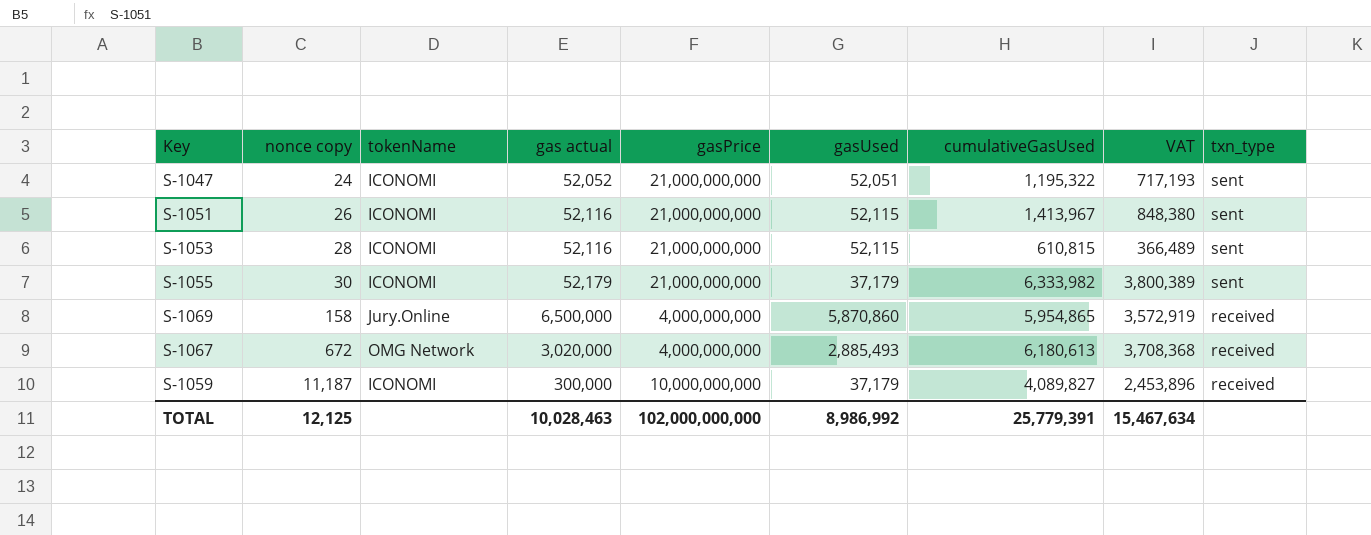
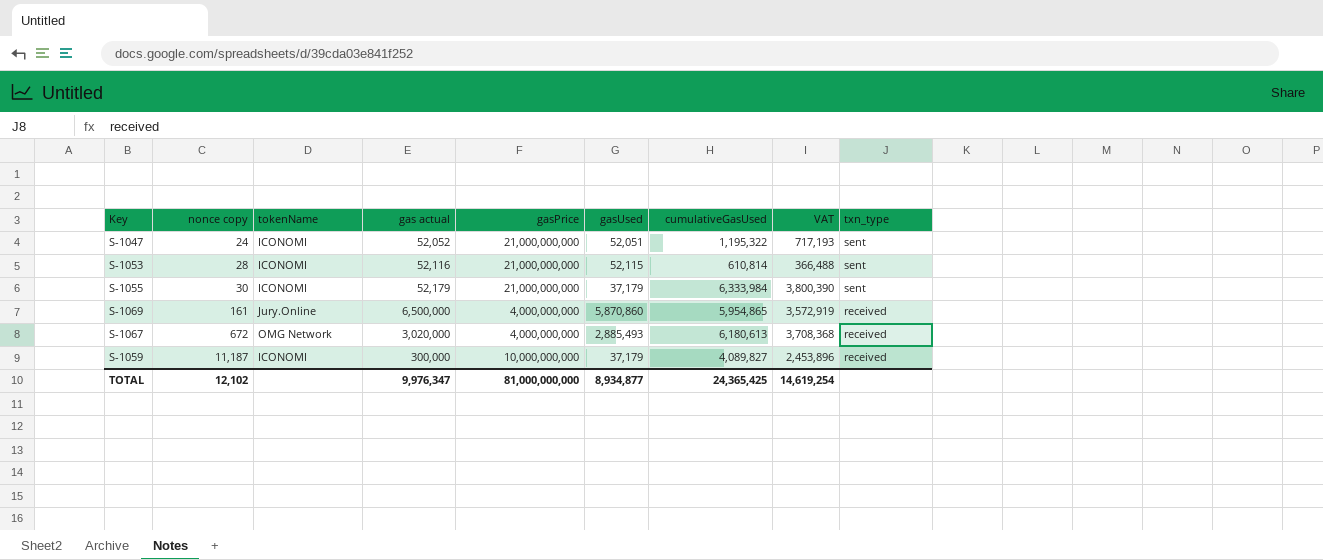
row S-1051: 26 | ICONOMI | 52,116 | 21,000,000,000 | 52,115 | 1,413,967 | 848,380 | sent -> none
S-1053 | cumulativeGasUsed: 610,815 -> 610,814
S-1053 | VAT: 366,489 -> 366,488
S-1055 | cumulativeGasUsed: 6,333,982 -> 6,333,984
S-1055 | VAT: 3,800,389 -> 3,800,390
S-1069 | nonce copy: 158 -> 161
TOTAL | nonce copy: 12,125 -> 12,102
TOTAL | gas actual: 10,028,463 -> 9,976,347
TOTAL | gasPrice: 102,000,000,000 -> 81,000,000,000
TOTAL | gasUsed: 8,986,992 -> 8,934,877
TOTAL | cumulativeGasUsed: 25,779,391 -> 24,365,425
TOTAL | VAT: 15,467,634 -> 14,619,254

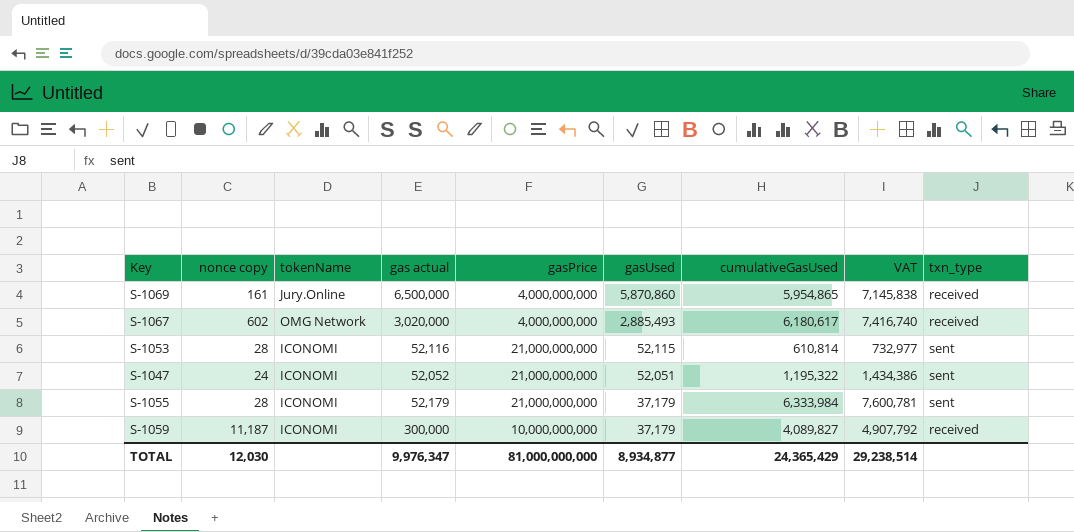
row order: nonce copy ascending -> gasUsed descending
column VAT | formula: [cumulativeGasUsed] * 0.6 -> [cumulativeGasUsed] * 1.2
S-1067 | nonce copy: 672 -> 602
S-1067 | cumulativeGasUsed: 6,180,613 -> 6,180,617
S-1055 | nonce copy: 30 -> 28
TOTAL | nonce copy: 12,102 -> 12,030
TOTAL | cumulativeGasUsed: 24,365,425 -> 24,365,429
TOTAL | VAT: 14,619,254 -> 29,238,514

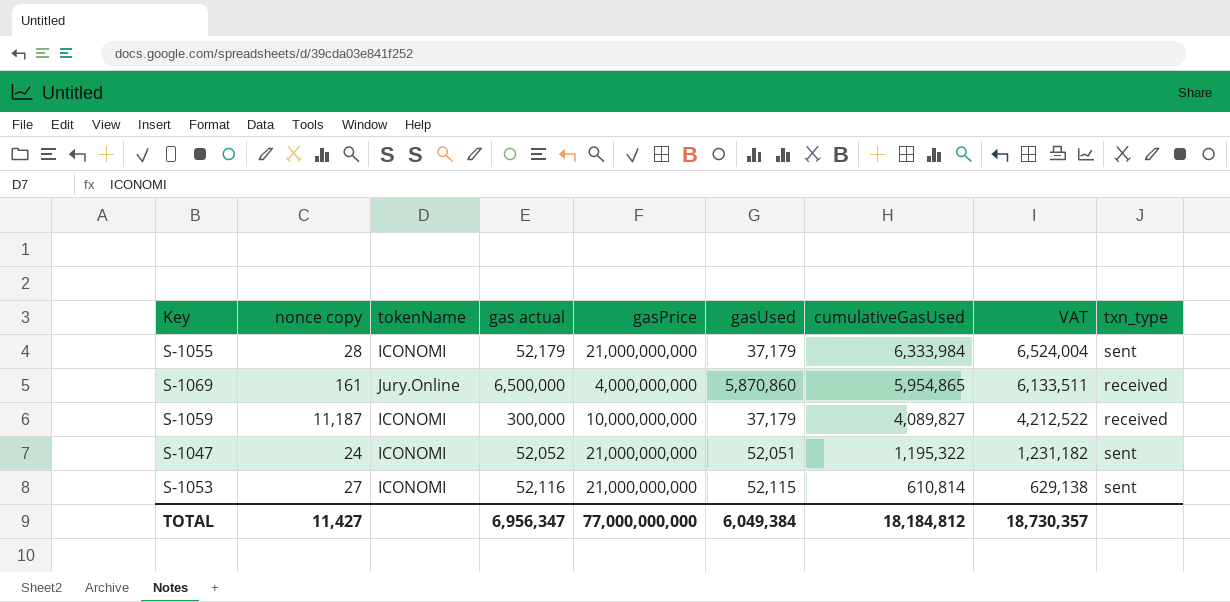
row order: gasUsed descending -> cumulativeGasUsed descending
column VAT | formula: [cumulativeGasUsed] * 1.2 -> [cumulativeGasUsed] * 1.03
row S-1067: 602 | OMG Network | 3,020,000 | 4,000,000,000 | 2,885,493 | 6,180,617 | 7,416,740 | received -> none
S-1053 | nonce copy: 28 -> 27
TOTAL | nonce copy: 12,030 -> 11,427
TOTAL | gas actual: 9,976,347 -> 6,956,347
TOTAL | gasPrice: 81,000,000,000 -> 77,000,000,000
TOTAL | gasUsed: 8,934,877 -> 6,049,384
TOTAL | cumulativeGasUsed: 24,365,429 -> 18,184,812
TOTAL | VAT: 29,238,514 -> 18,730,357

